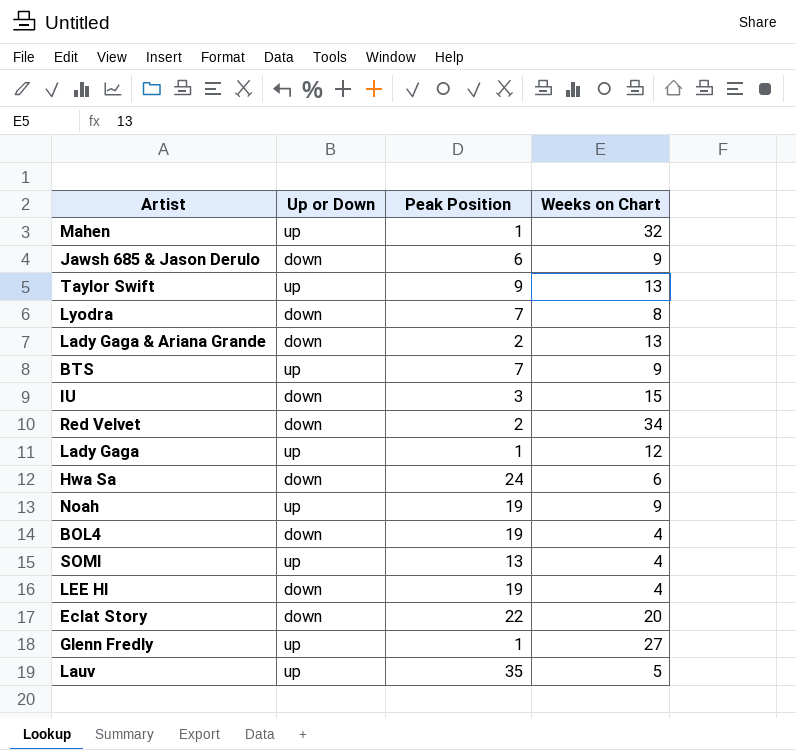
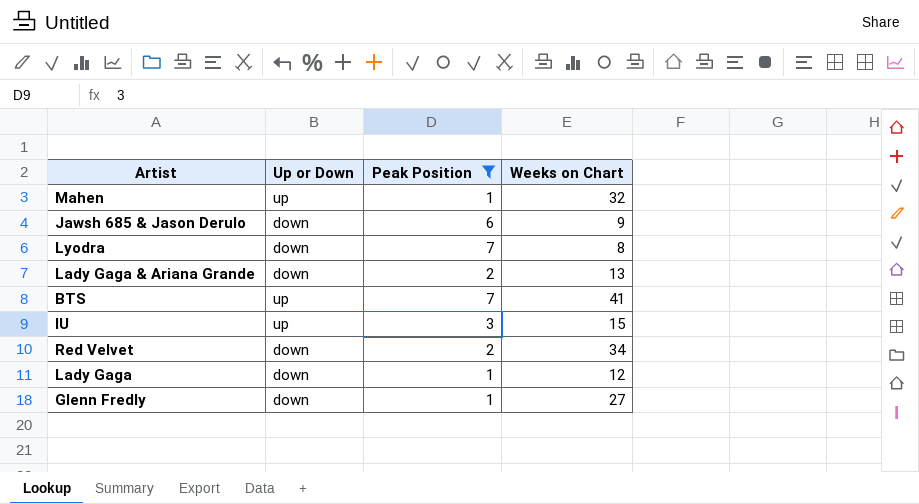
filter: none -> Peak Position <= 7
BTS | Weeks on Chart: 9 -> 41
IU | Up or Down: down -> up
Lady Gaga | Up or Down: up -> down
Glenn Fredly | Up or Down: up -> down

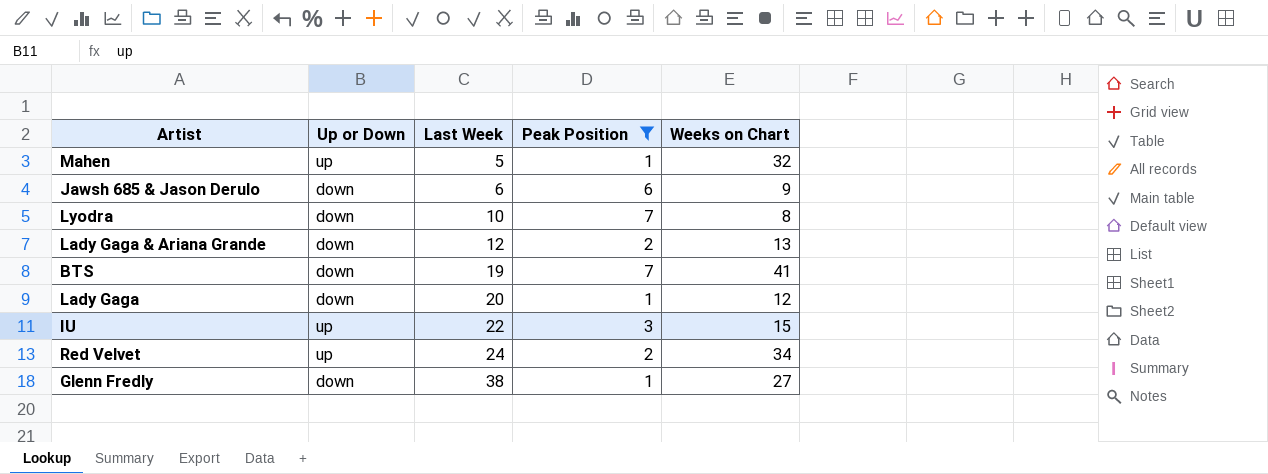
row order: none -> Last Week ascending
column Last Week | position: none -> 3
BTS | Up or Down: up -> down
Red Velvet | Up or Down: down -> up

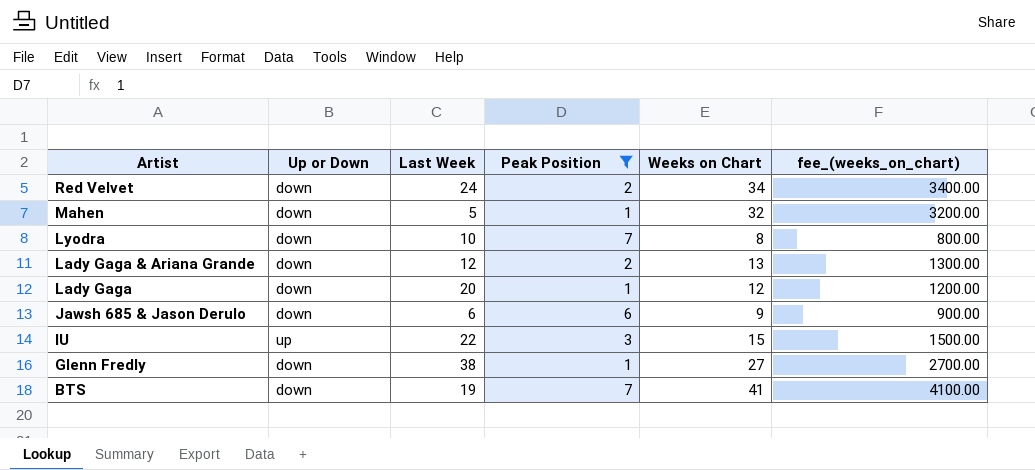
row order: Last Week ascending -> Artist descending
column fee_(weeks_on_chart) | formula: none -> [Weeks on Chart] * 100
Red Velvet | Up or Down: up -> down
Mahen | Up or Down: up -> down

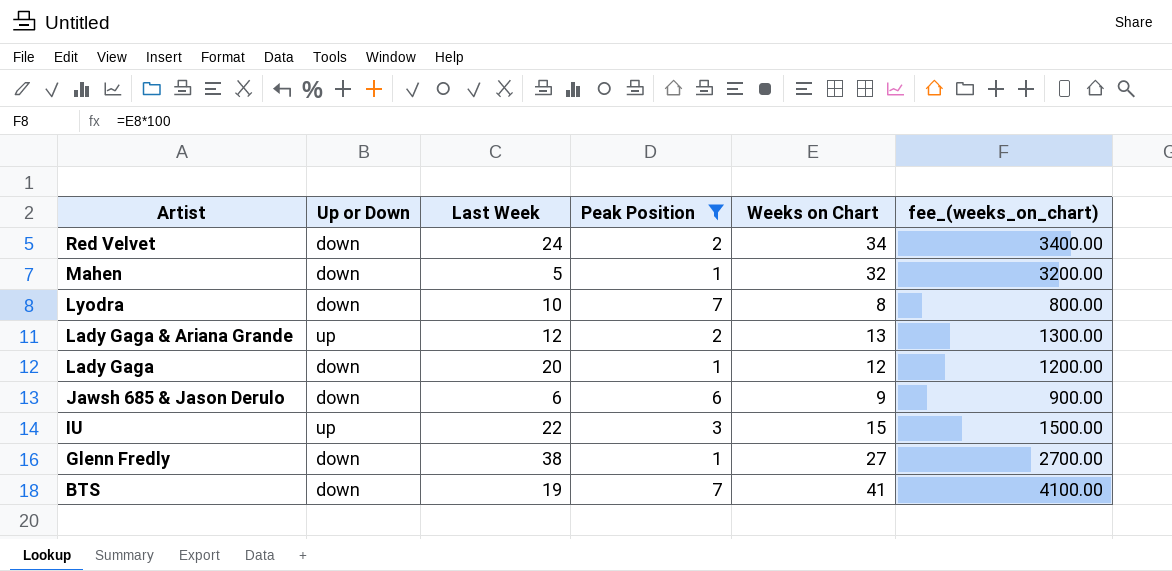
Lady Gaga & Ariana Grande | Up or Down: down -> up

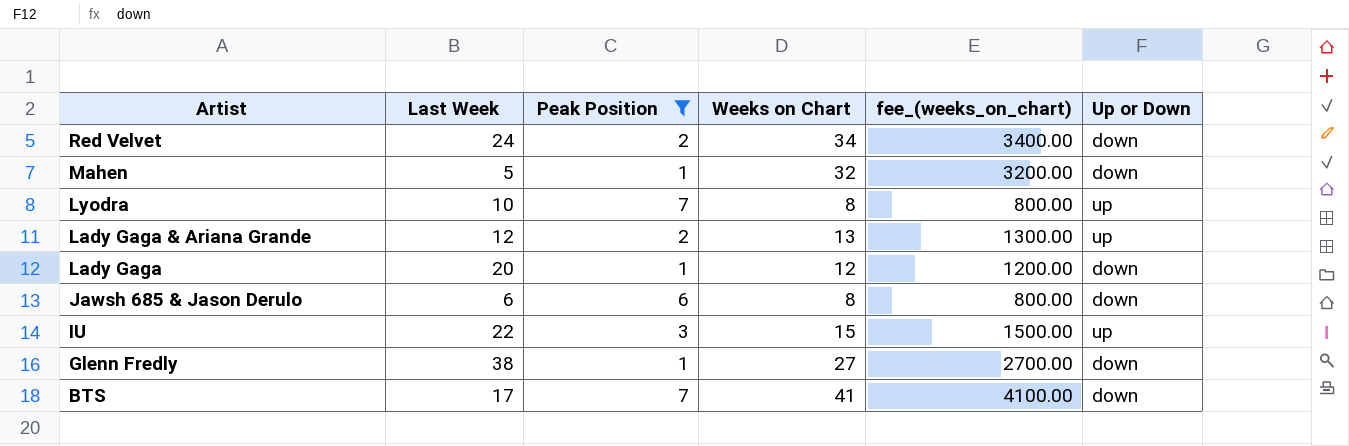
column Up or Down | position: 2 -> 6
Lyodra | Up or Down: down -> up
Jawsh 685 & Jason Derulo | Weeks on Chart: 9 -> 8
Jawsh 685 & Jason Derulo | fee_(weeks_on_chart): 900.00 -> 800.00
BTS | Last Week: 19 -> 17

